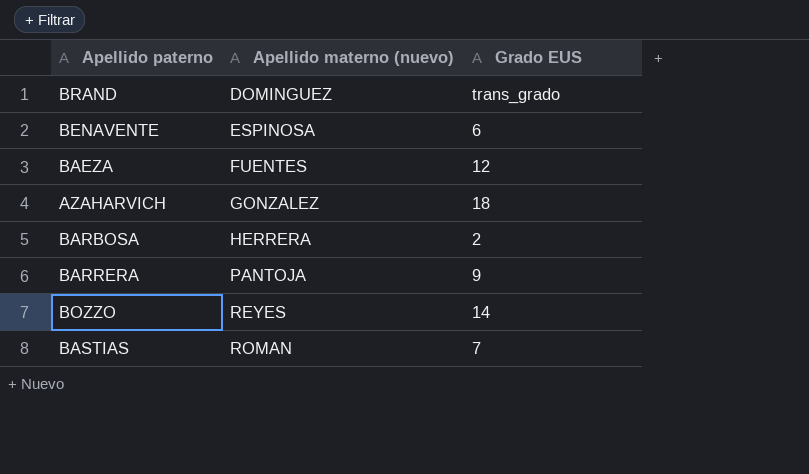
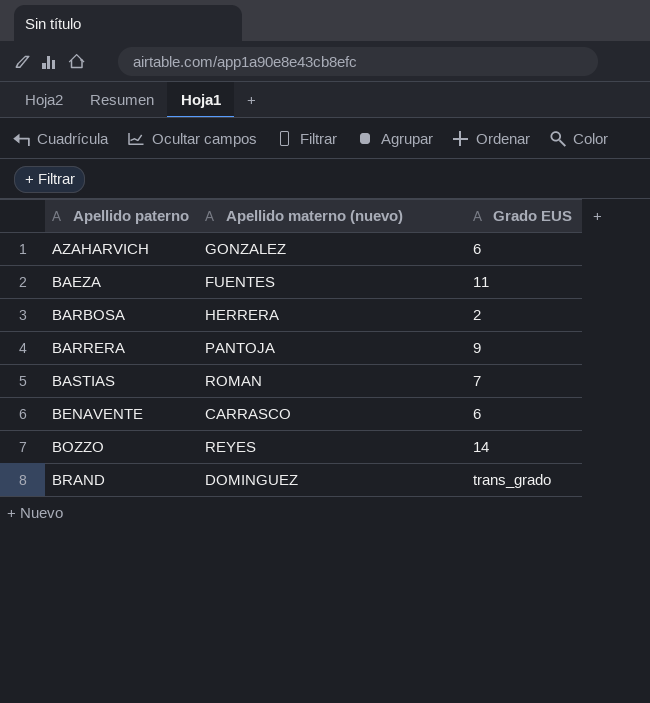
row order: Apellido materno (nuevo) ascending -> Apellido paterno ascending
AZAHARVICH | Grado EUS: 18 -> 6
BAEZA | Grado EUS: 12 -> 11
BENAVENTE | Apellido materno (nuevo): ESPINOSA -> CARRASCO

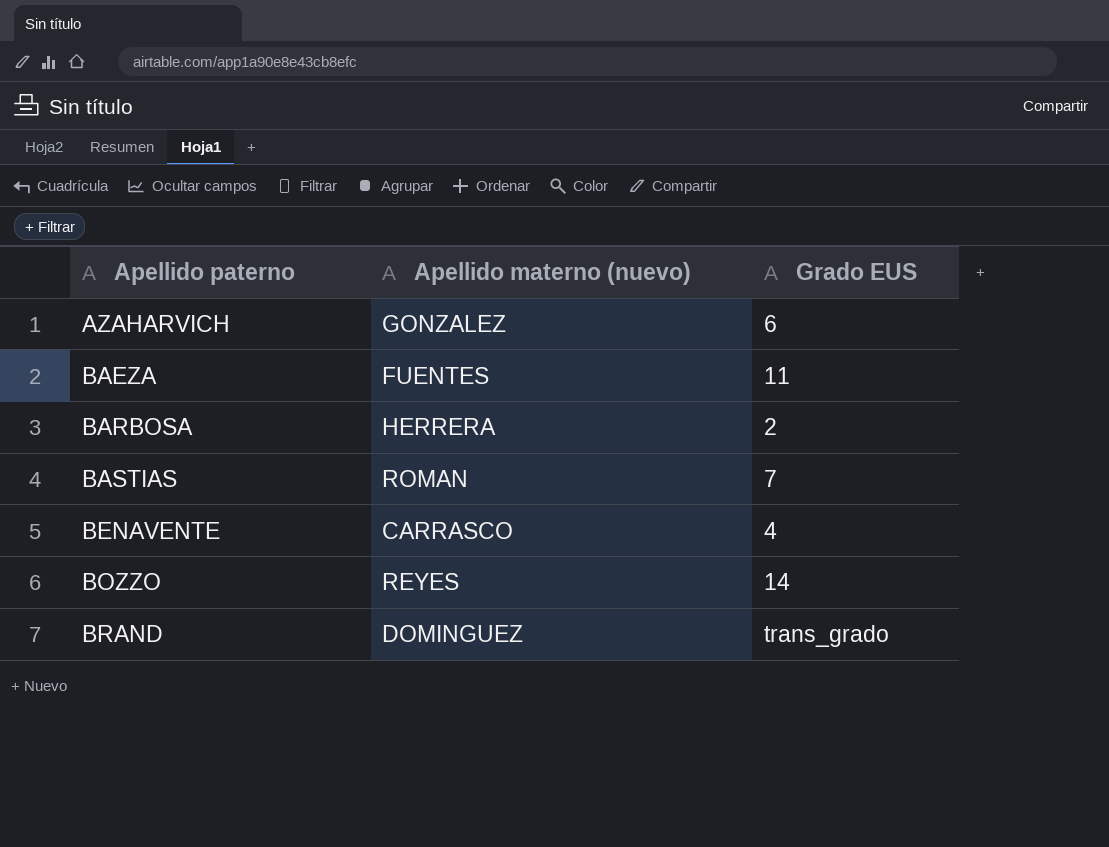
row BARRERA: PANTOJA | 9 -> none
BENAVENTE | Grado EUS: 6 -> 4

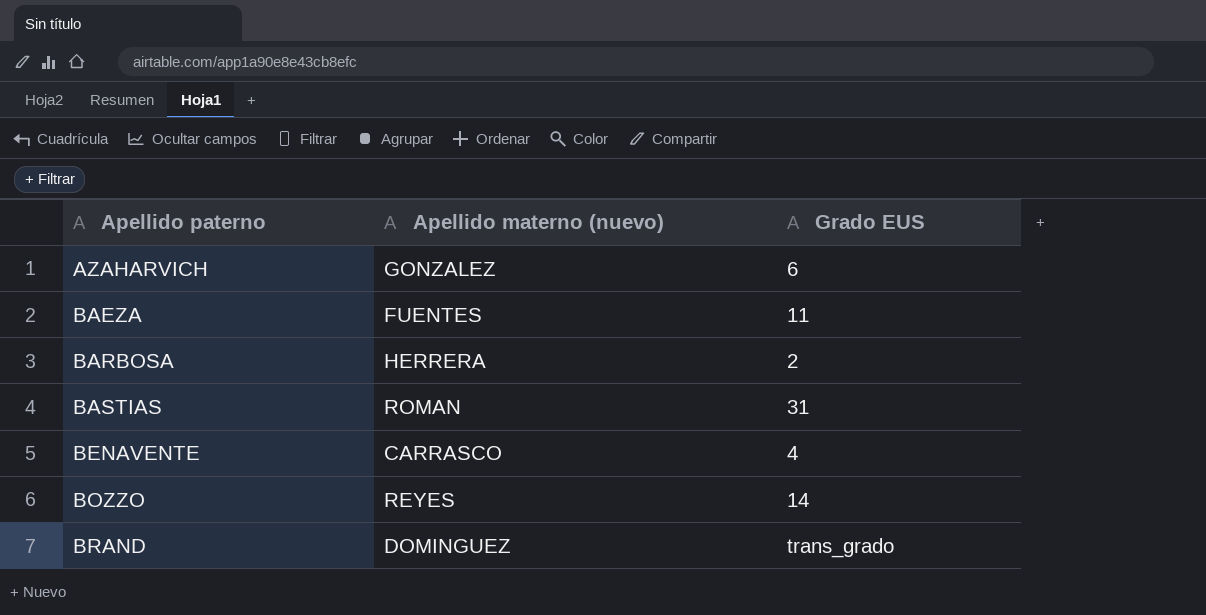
BASTIAS | Grado EUS: 7 -> 31

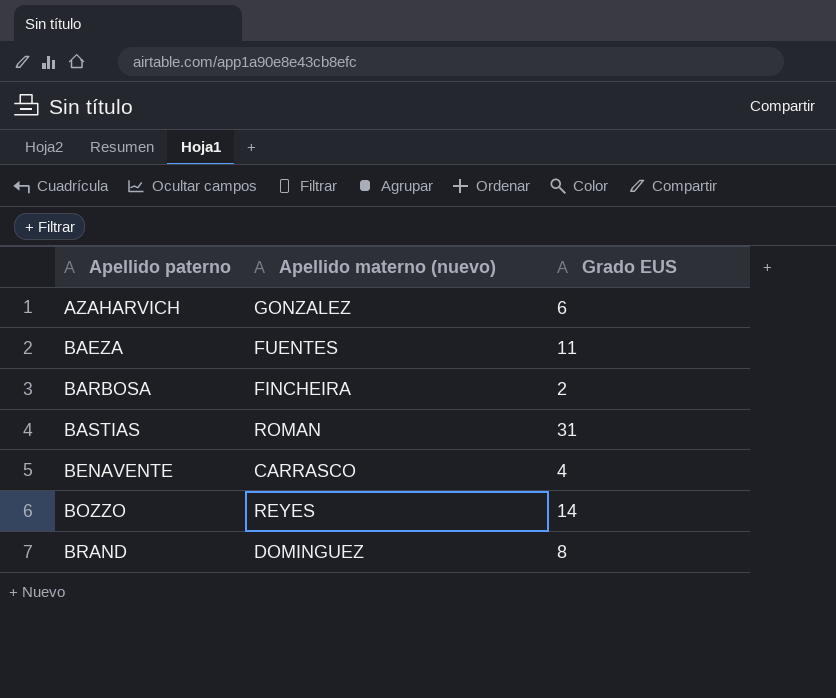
BARBOSA | Apellido materno (nuevo): HERRERA -> FINCHEIRA
BRAND | Grado EUS: trans_grado -> 8

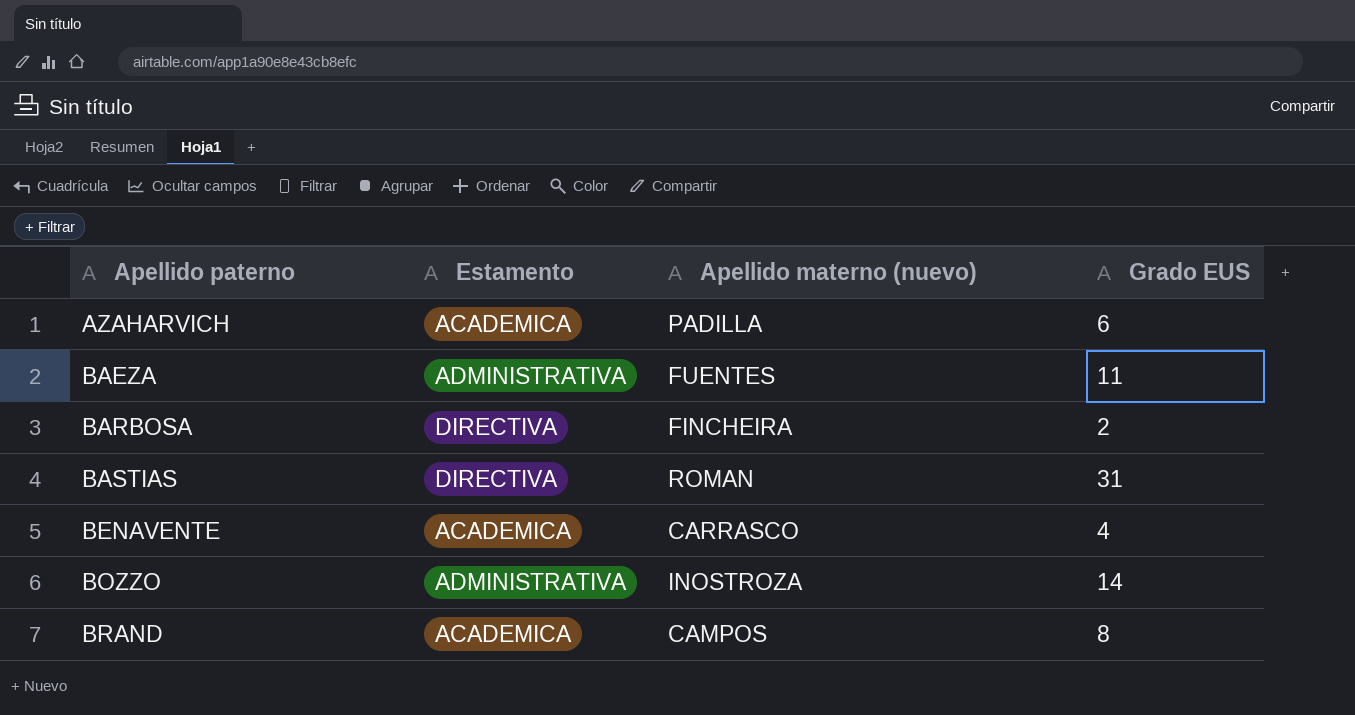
column Estamento | position: none -> 2
AZAHARVICH | Apellido materno (nuevo): GONZALEZ -> PADILLA
BOZZO | Apellido materno (nuevo): REYES -> INOSTROZA
BRAND | Apellido materno (nuevo): DOMINGUEZ -> CAMPOS

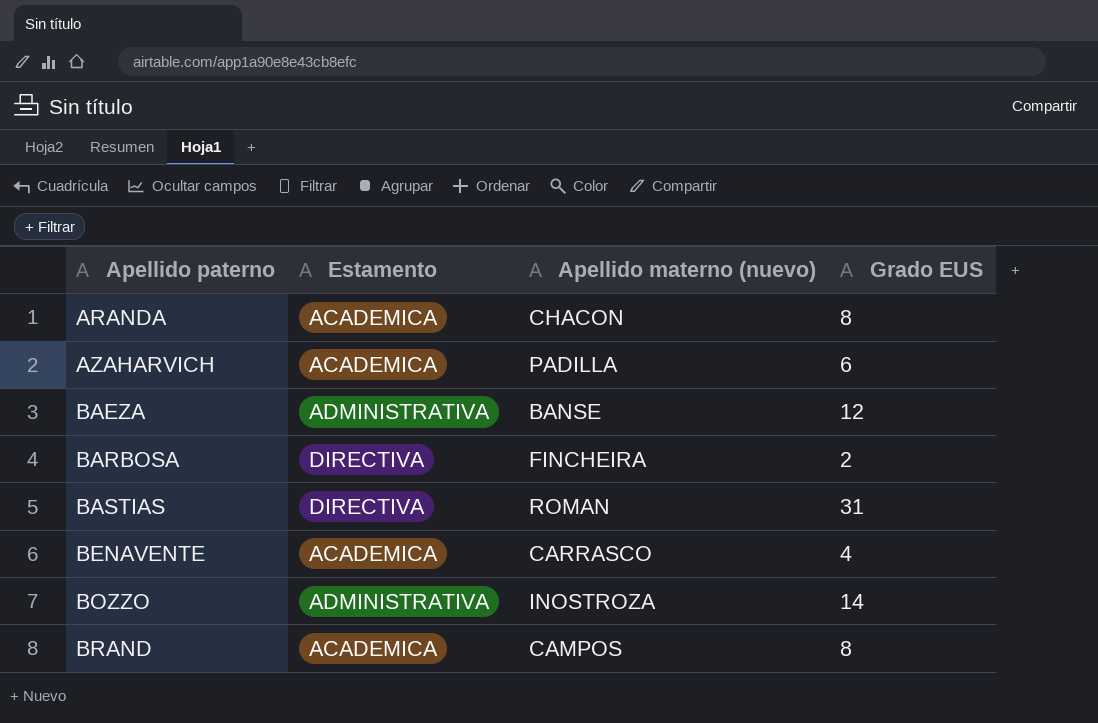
row ARANDA: none -> ACADEMICA | CHACON | 8
BAEZA | Apellido materno (nuevo): FUENTES -> BANSE
BAEZA | Grado EUS: 11 -> 12

